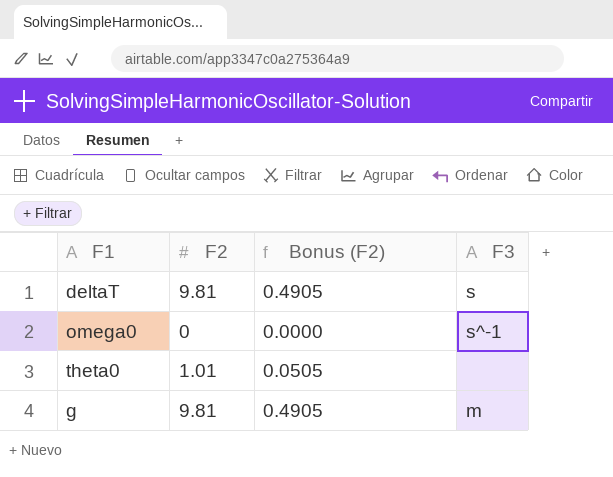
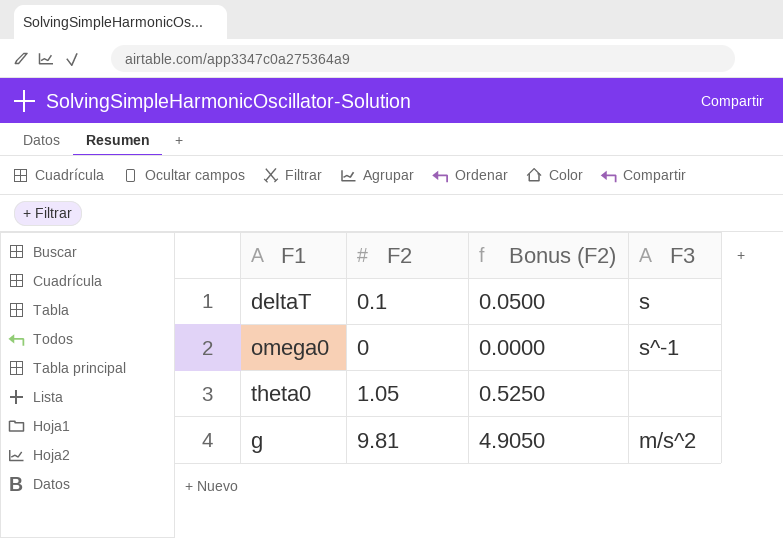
column Bonus (F2) | formula: [F2] * 0.05 -> [F2] * 0.5
deltaT | F2: 9.81 -> 0.1
theta0 | F2: 1.01 -> 1.05
g | F3: m -> m/s^2

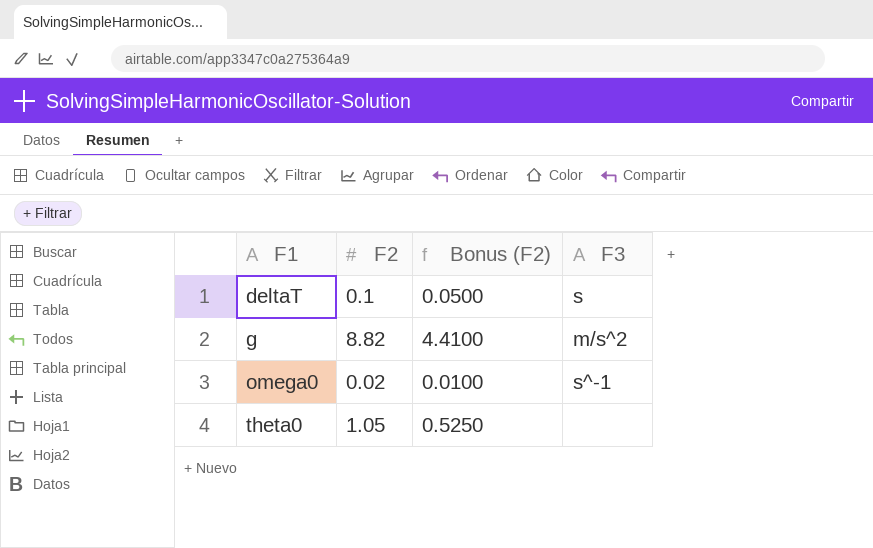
row order: none -> F1 ascending
g | F2: 9.81 -> 8.82
g | Bonus (F2): 4.9050 -> 4.4100
omega0 | F2: 0 -> 0.02
omega0 | Bonus (F2): 0.0000 -> 0.0100

